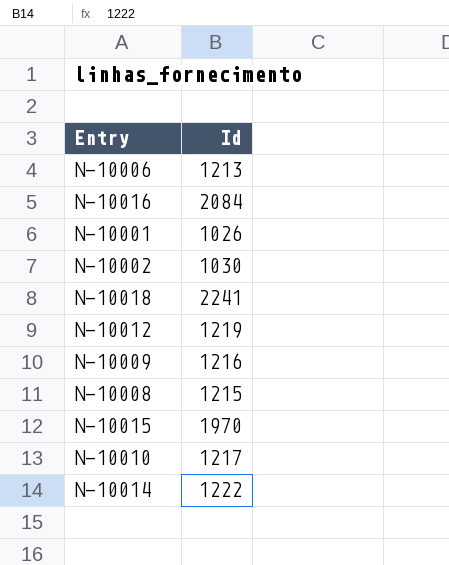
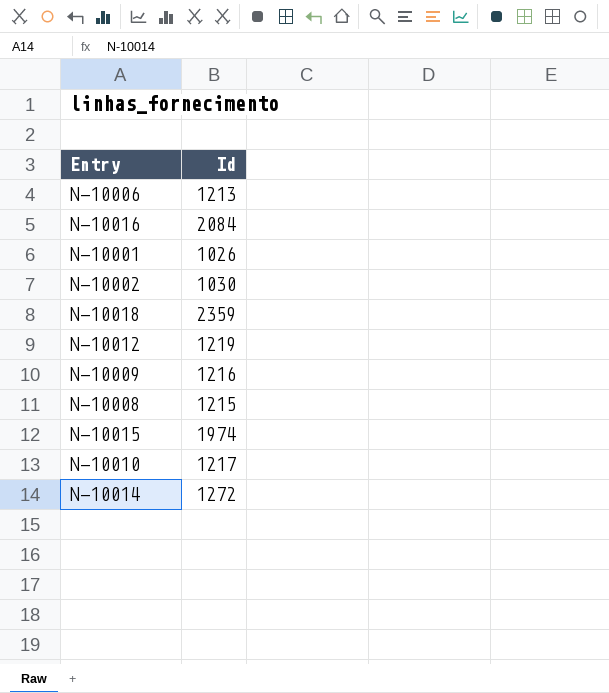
N-10018 | Id: 2241 -> 2359
N-10015 | Id: 1970 -> 1974
N-10014 | Id: 1222 -> 1272

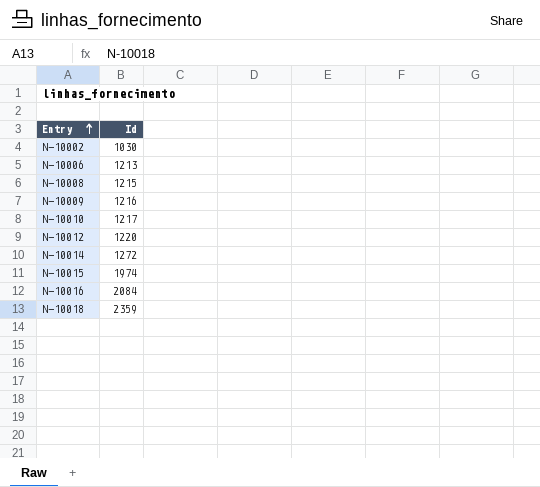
row order: none -> Entry ascending
row N-10001: 1026 -> none
N-10012 | Id: 1219 -> 1220

